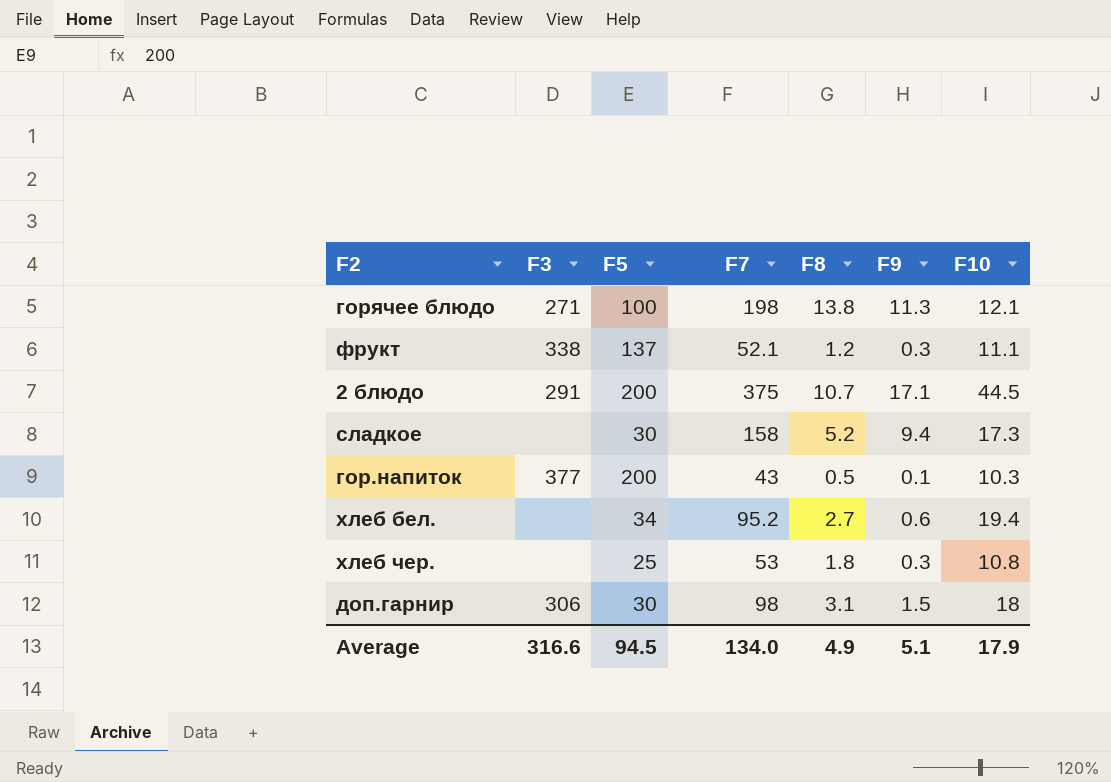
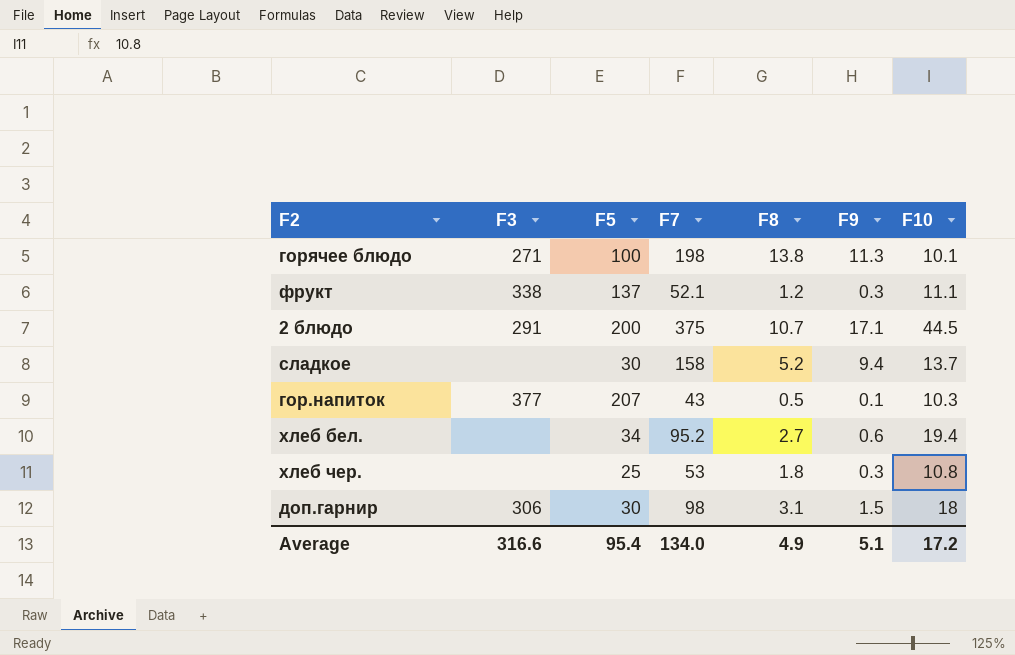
горячее блюдо | F10: 12.1 -> 10.1
сладкое | F10: 17.3 -> 13.7
гор.напиток | F5: 200 -> 207
Average | F5: 94.5 -> 95.4
Average | F10: 17.9 -> 17.2

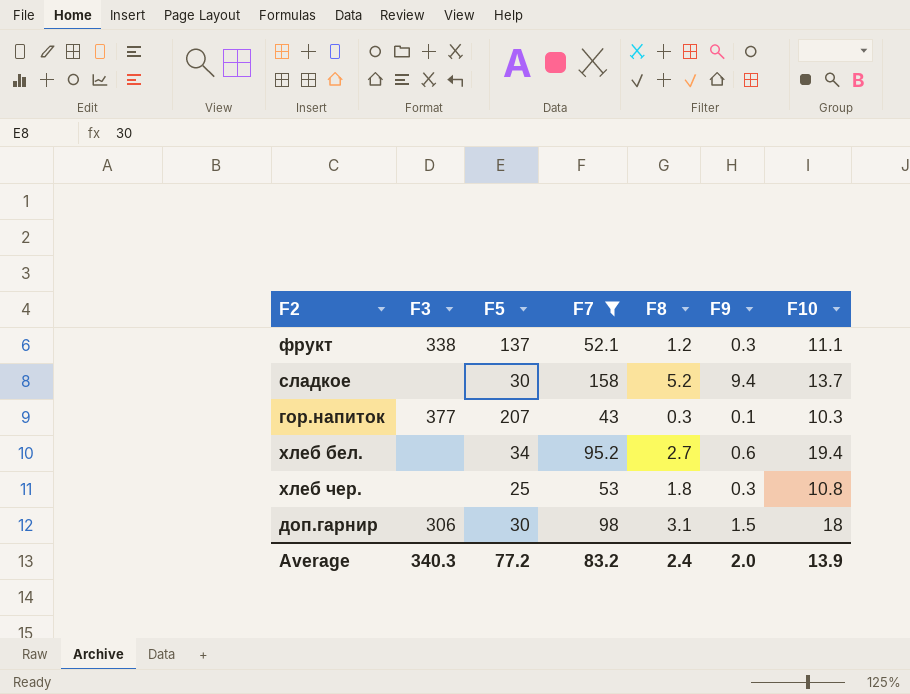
filter: none -> F7 <= 158
гор.напиток | F8: 0.5 -> 0.3
Average | F3: 316.6 -> 340.3
Average | F5: 95.4 -> 77.2
Average | F7: 134.0 -> 83.2
Average | F8: 4.9 -> 2.4
Average | F9: 5.1 -> 2.0
Average | F10: 17.2 -> 13.9

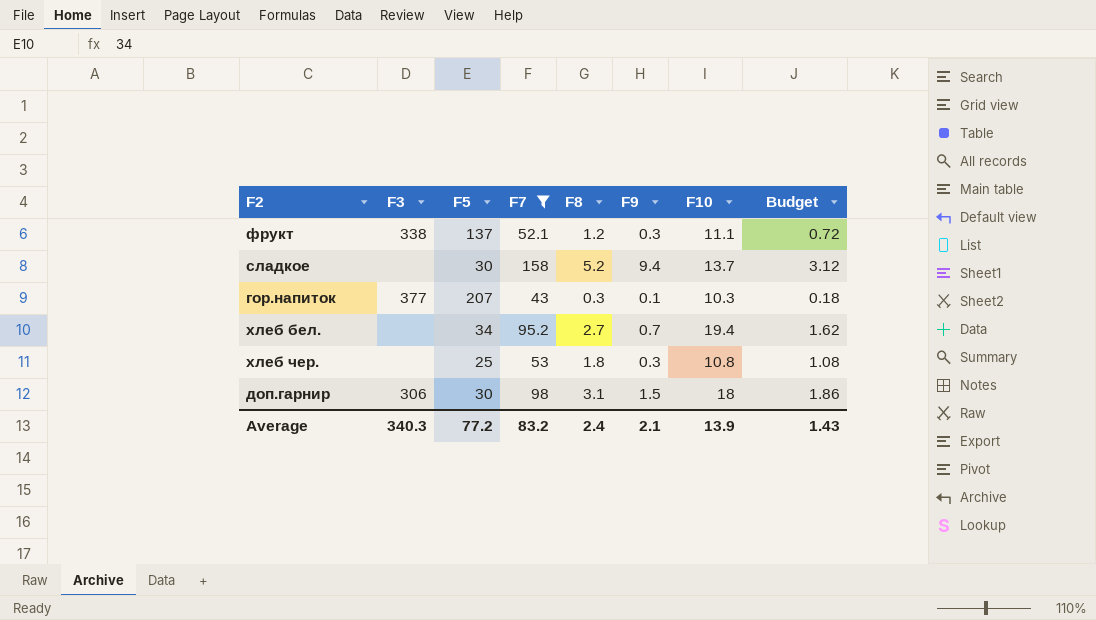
column Budget | formula: none -> [F8] * 0.6
хлеб бел. | F9: 0.6 -> 0.7
Average | F9: 2.0 -> 2.1

